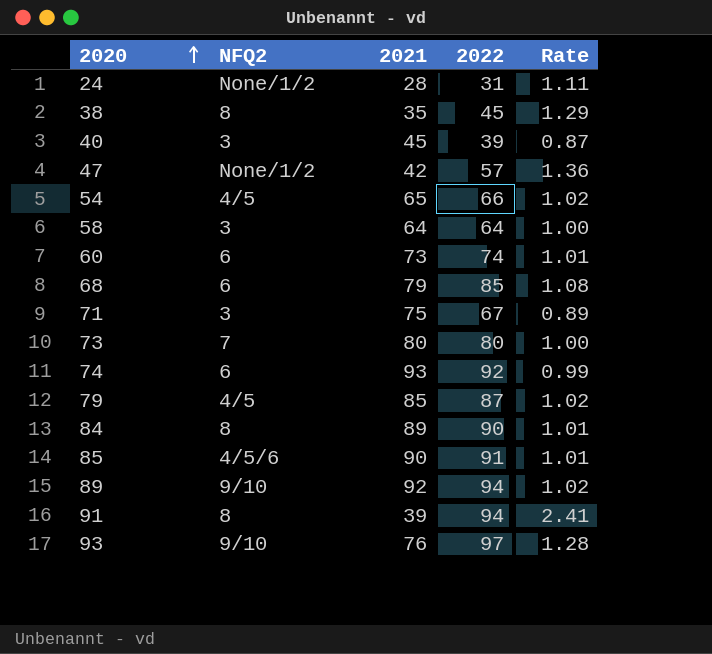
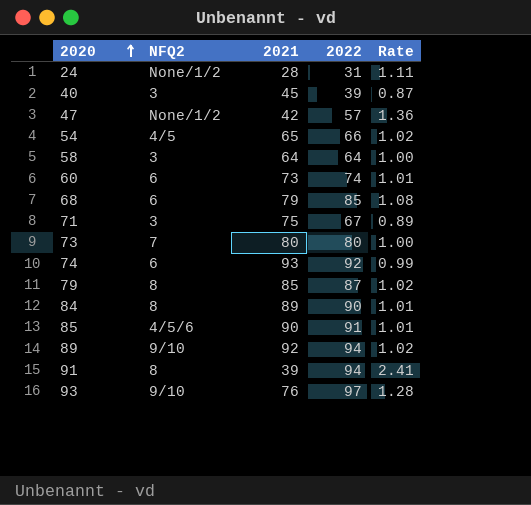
row 38: 8 | 35 | 45 | 1.29 -> none
79 | NFQ2: 4/5 -> 8

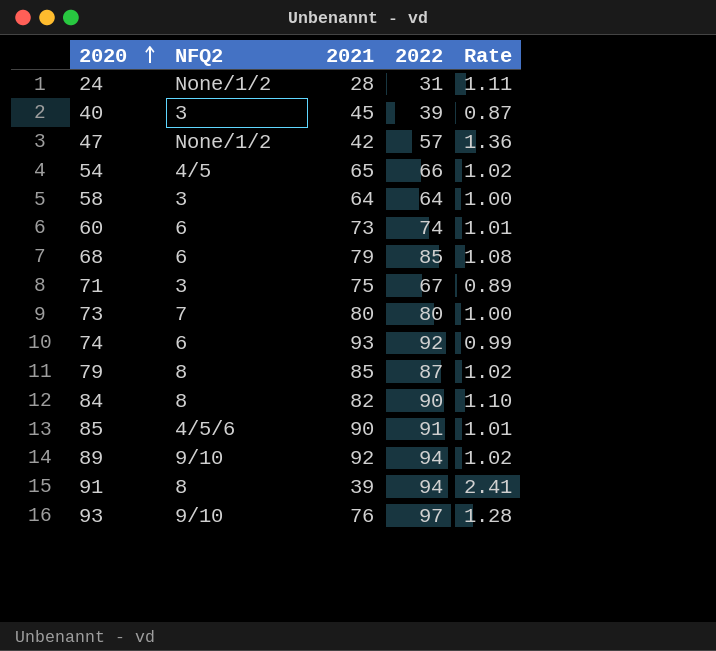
84 | 2021: 89 -> 82
84 | Rate: 1.01 -> 1.10

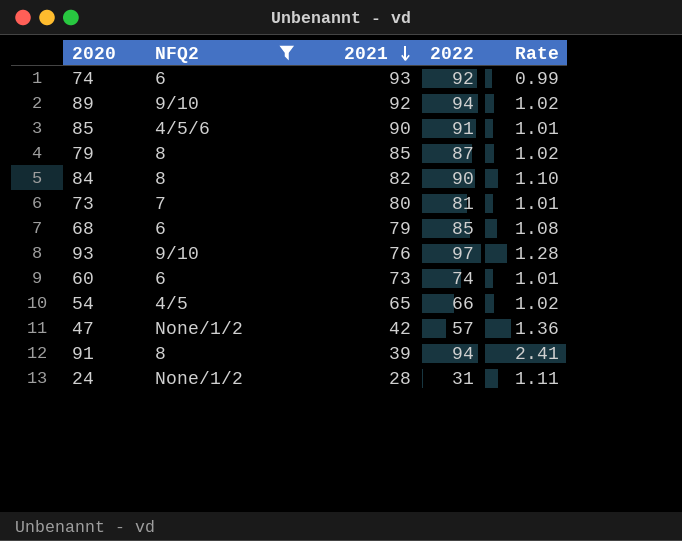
filter: none -> NFQ2 != 3
row order: 2020 ascending -> 2021 descending
73 | 2022: 80 -> 81
73 | Rate: 1.00 -> 1.01

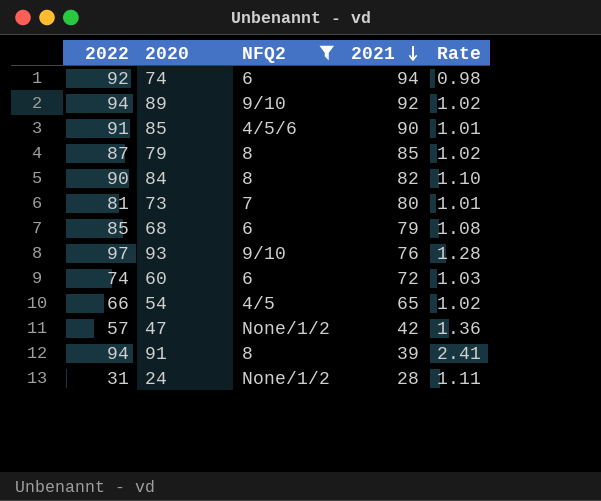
column 2022 | position: 4 -> 1
74 | 2021: 93 -> 94
74 | Rate: 0.99 -> 0.98
60 | 2021: 73 -> 72
60 | Rate: 1.01 -> 1.03

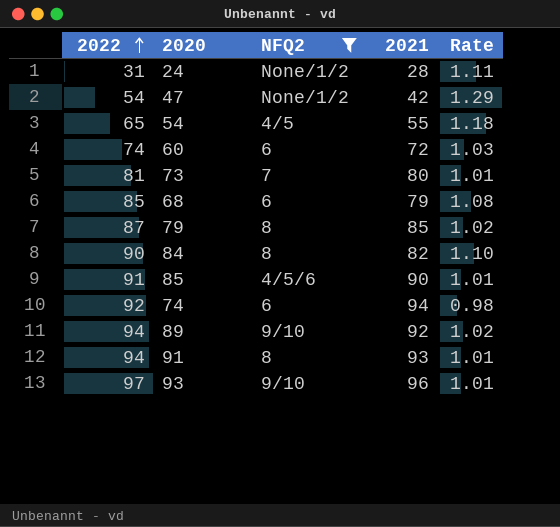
row order: 2021 descending -> 2022 ascending
47 | 2022: 57 -> 54
47 | Rate: 1.36 -> 1.29
54 | 2022: 66 -> 65
54 | 2021: 65 -> 55
54 | Rate: 1.02 -> 1.18
91 | 2021: 39 -> 93
91 | Rate: 2.41 -> 1.01
93 | 2021: 76 -> 96
93 | Rate: 1.28 -> 1.01

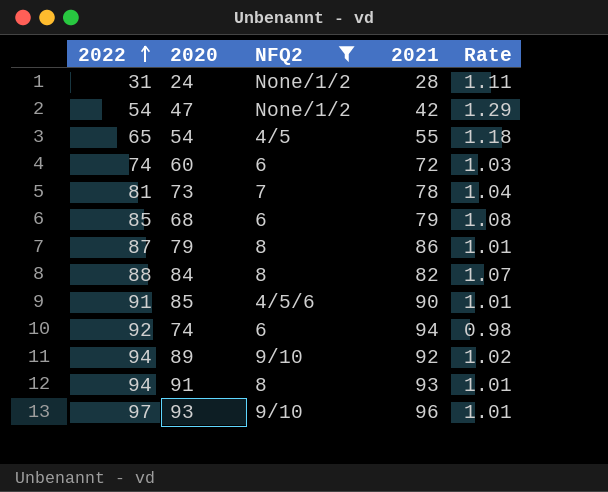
73 | 2021: 80 -> 78
73 | Rate: 1.01 -> 1.04
79 | 2021: 85 -> 86
79 | Rate: 1.02 -> 1.01
84 | 2022: 90 -> 88
84 | Rate: 1.10 -> 1.07

